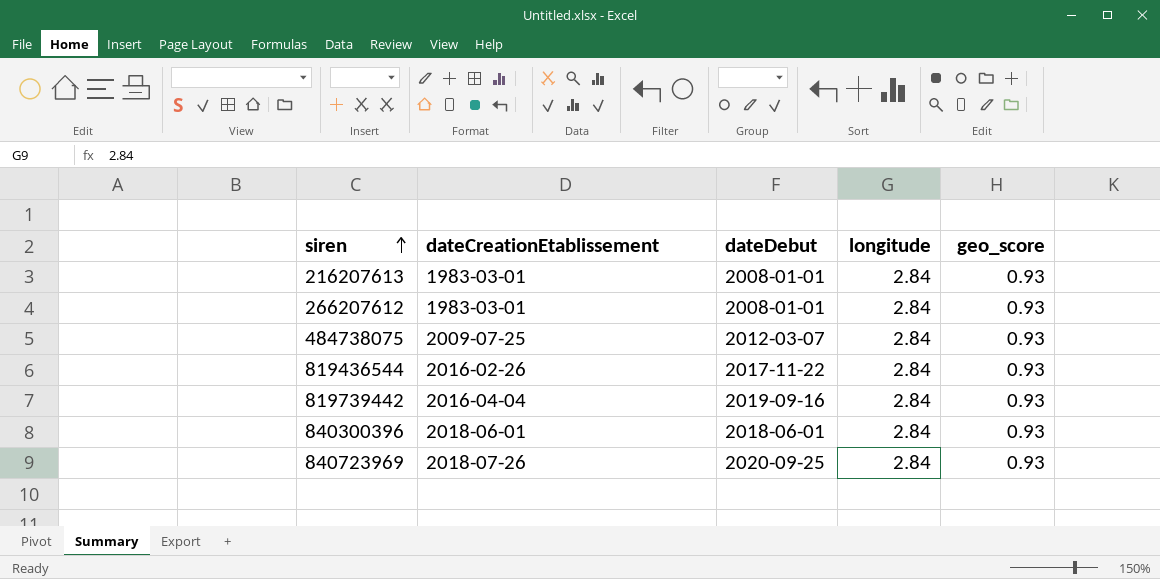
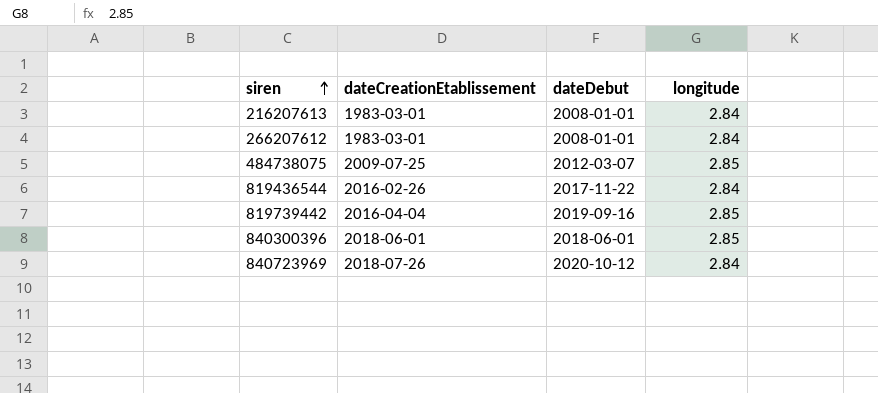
column geo_score | position: 5 -> none
484738075 | longitude: 2.84 -> 2.85
819739442 | longitude: 2.84 -> 2.85
840300396 | longitude: 2.84 -> 2.85
840723969 | dateDebut: 2020-09-25 -> 2020-10-12

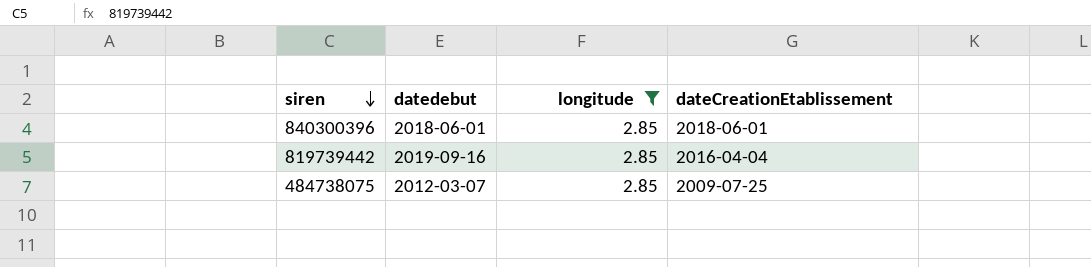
filter: none -> longitude = 2.85
row order: siren ascending -> siren descending
column name: dateDebut -> datedebut
column dateCreationEtablissement | position: 2 -> 4

